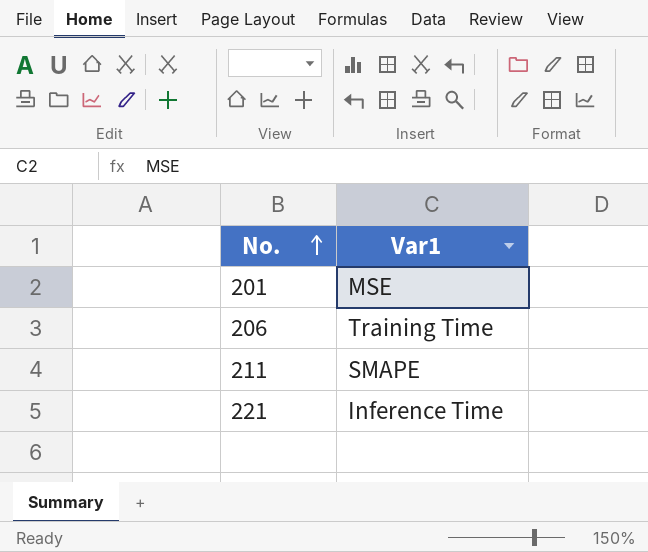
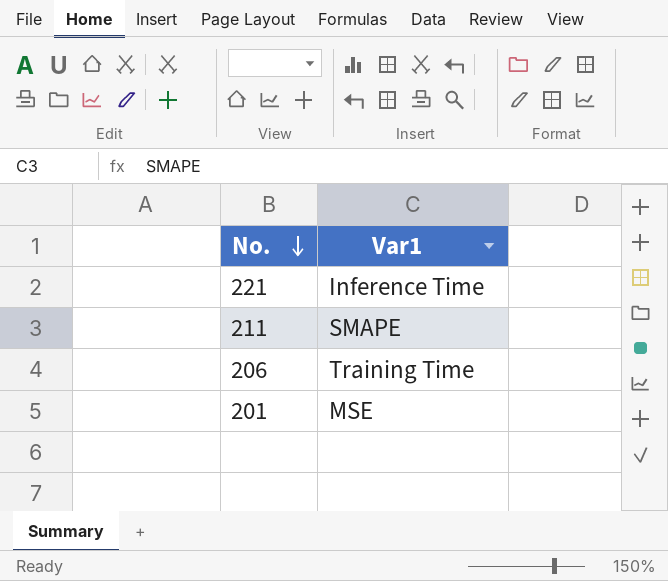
row order: No. ascending -> No. descending

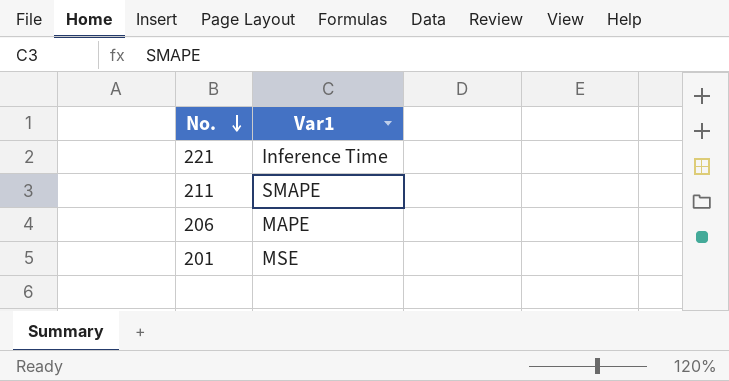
206 | Var1: Training Time -> MAPE

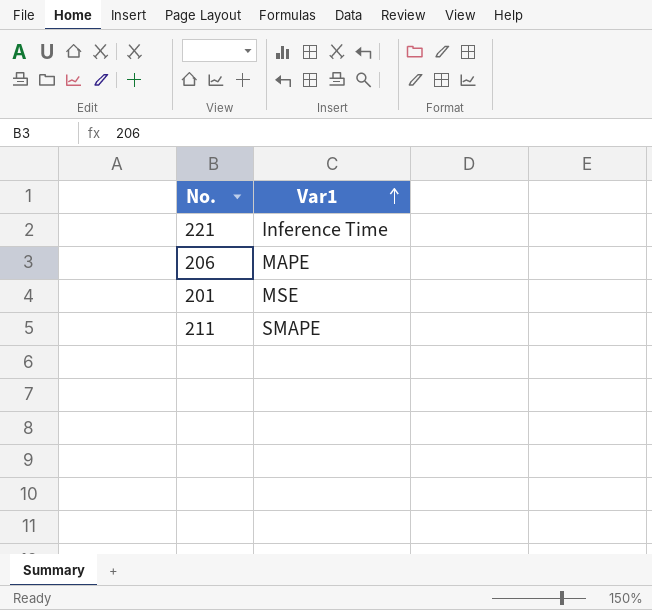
row order: No. descending -> Var1 ascending

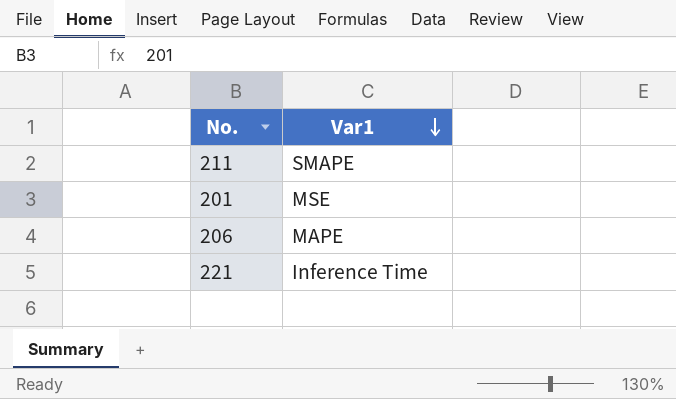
row order: Var1 ascending -> Var1 descending

